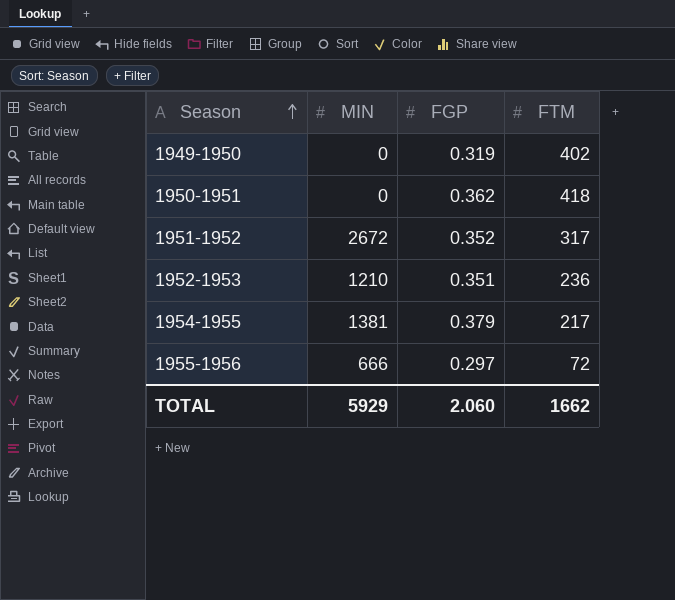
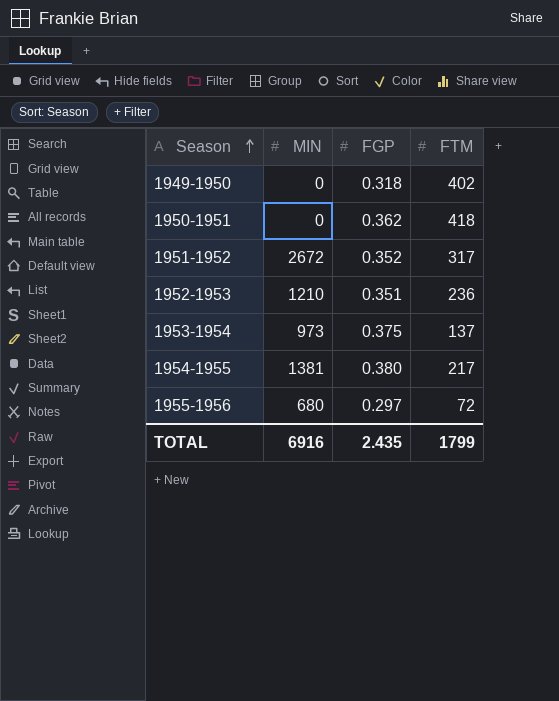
1949-1950 | FGP: 0.319 -> 0.318
row 1953-1954: none -> 973 | 0.375 | 137
1954-1955 | FGP: 0.379 -> 0.380
1955-1956 | MIN: 666 -> 680
TOTAL | MIN: 5929 -> 6916
TOTAL | FGP: 2.060 -> 2.435
TOTAL | FTM: 1662 -> 1799

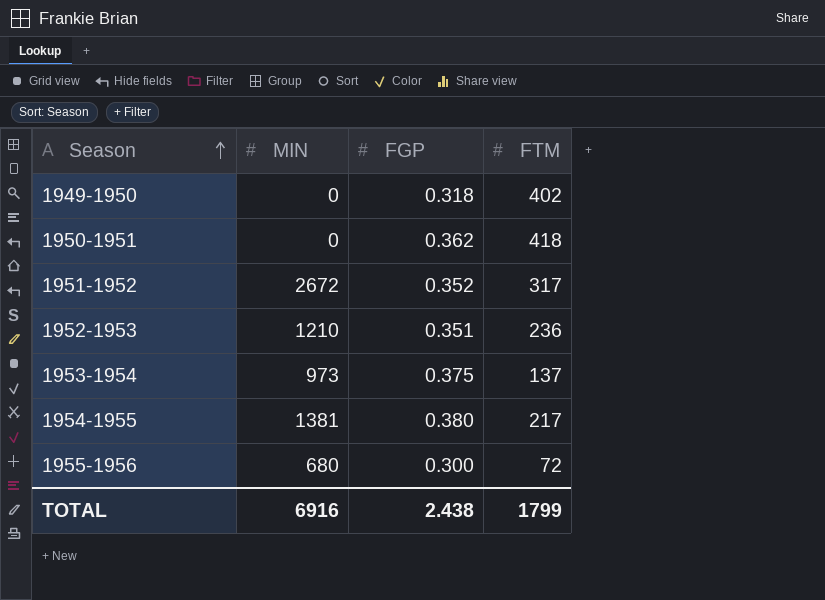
1955-1956 | FGP: 0.297 -> 0.300
TOTAL | FGP: 2.435 -> 2.438

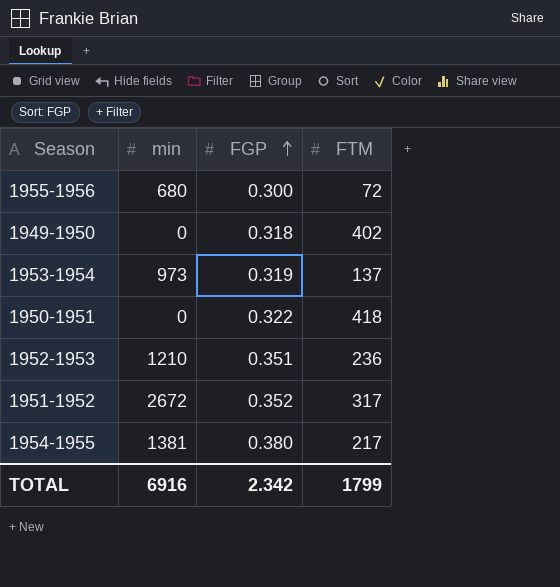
row order: Season ascending -> FGP ascending
column name: MIN -> min
1953-1954 | FGP: 0.375 -> 0.319
1950-1951 | FGP: 0.362 -> 0.322
TOTAL | FGP: 2.438 -> 2.342

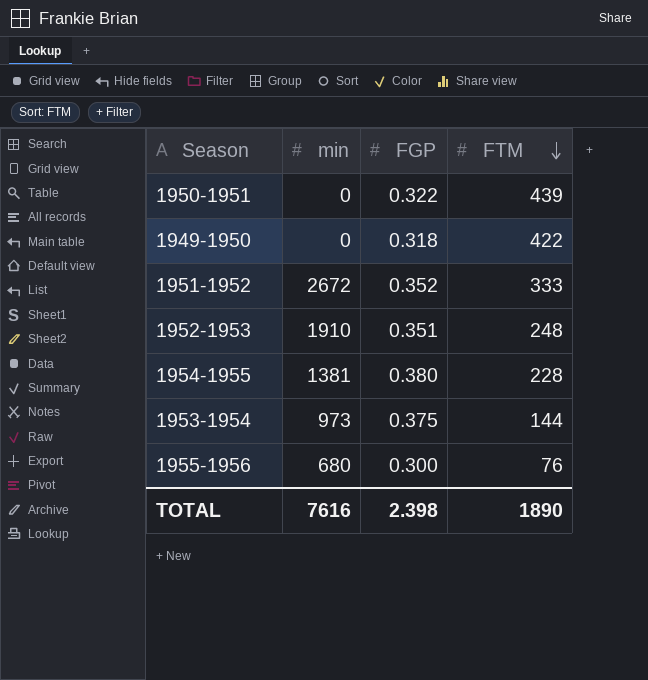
row order: FGP ascending -> FTM descending
1950-1951 | FTM: 418 -> 439
1949-1950 | FTM: 402 -> 422
1951-1952 | FTM: 317 -> 333
1952-1953 | min: 1210 -> 1910
1952-1953 | FTM: 236 -> 248
1954-1955 | FTM: 217 -> 228
1953-1954 | FGP: 0.319 -> 0.375
1953-1954 | FTM: 137 -> 144
1955-1956 | FTM: 72 -> 76
TOTAL | min: 6916 -> 7616
TOTAL | FGP: 2.342 -> 2.398
TOTAL | FTM: 1799 -> 1890

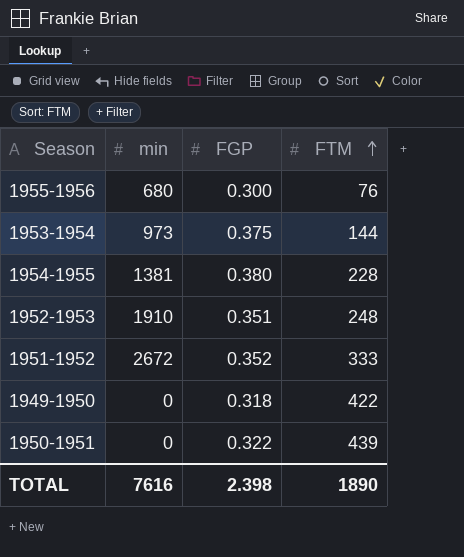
row order: FTM descending -> FTM ascending

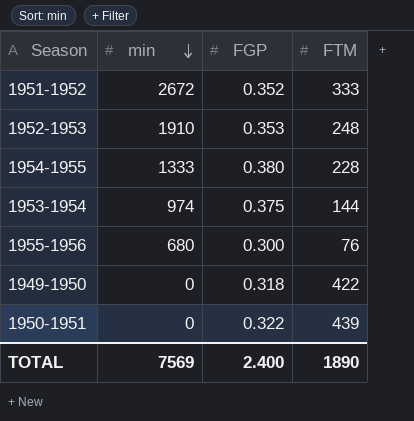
row order: FTM ascending -> min descending
1952-1953 | FGP: 0.351 -> 0.353
1954-1955 | min: 1381 -> 1333
1953-1954 | min: 973 -> 974
TOTAL | min: 7616 -> 7569
TOTAL | FGP: 2.398 -> 2.400

